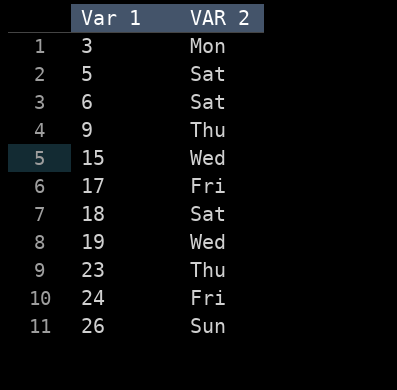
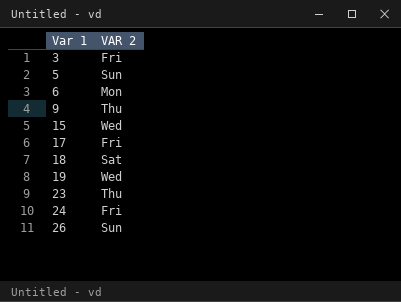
3 | VAR 2: Mon -> Fri
5 | VAR 2: Sat -> Sun
6 | VAR 2: Sat -> Mon

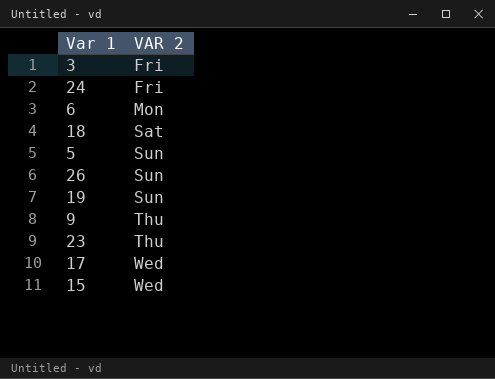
row order: Var 1 ascending -> VAR 2 ascending
19 | VAR 2: Wed -> Sun
17 | VAR 2: Fri -> Wed

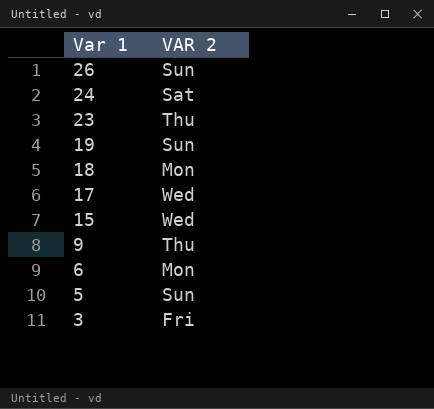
row order: VAR 2 ascending -> Var 1 descending
24 | VAR 2: Fri -> Sat
18 | VAR 2: Sat -> Mon

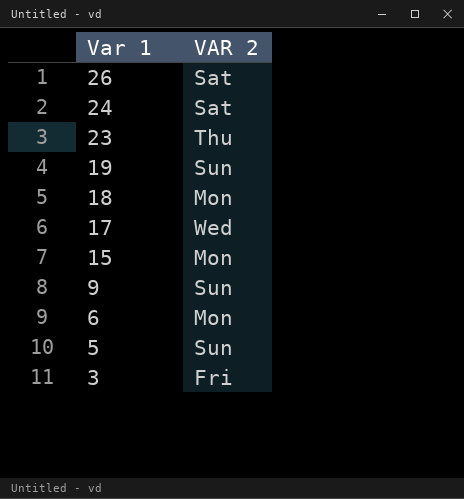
26 | VAR 2: Sun -> Sat
15 | VAR 2: Wed -> Mon
9 | VAR 2: Thu -> Sun

